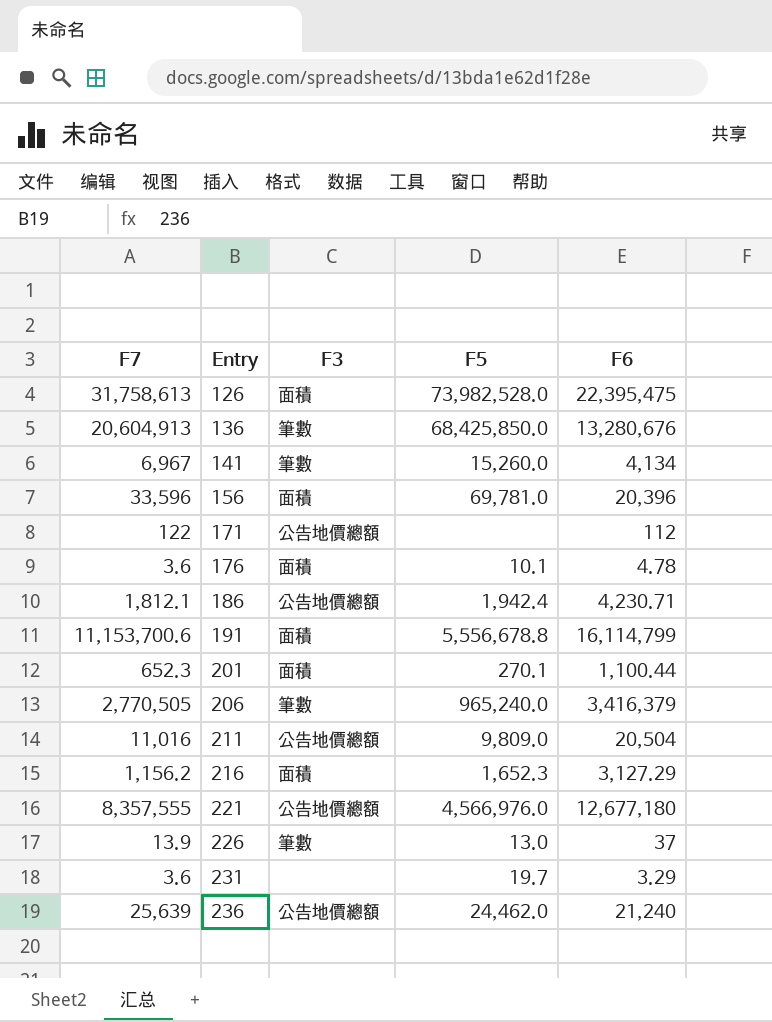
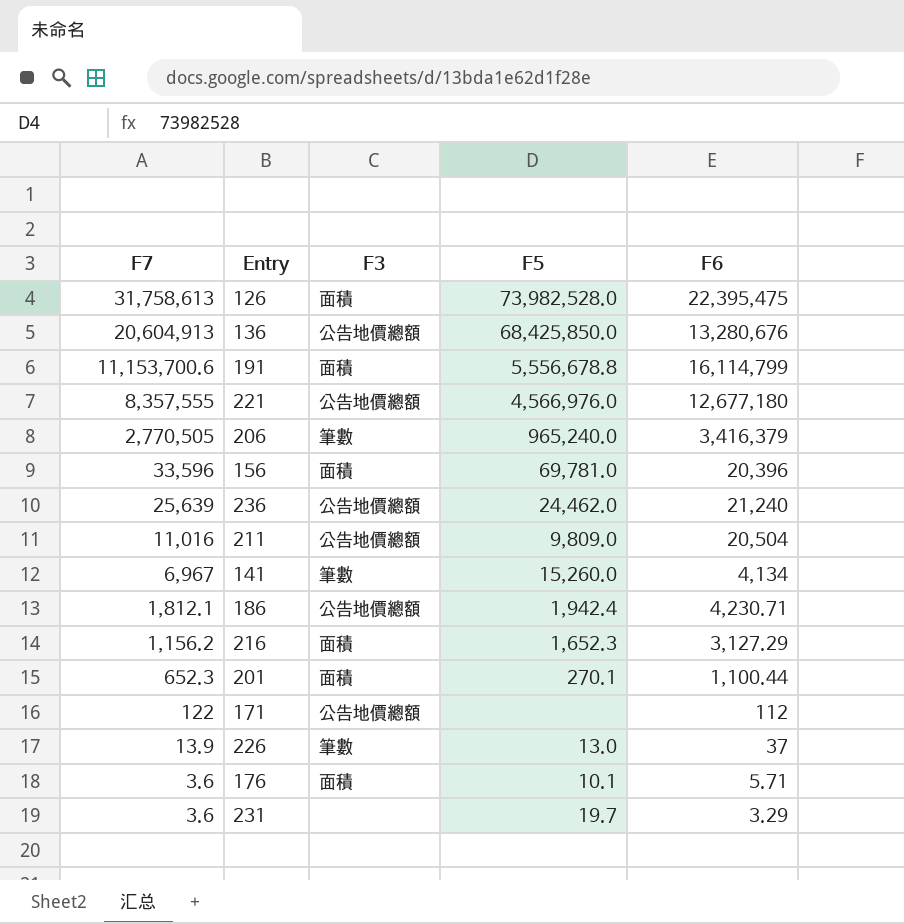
row order: Entry ascending -> F7 descending
136 | F3: 筆數 -> 公告地價總額
176 | F6: 4.78 -> 5.71

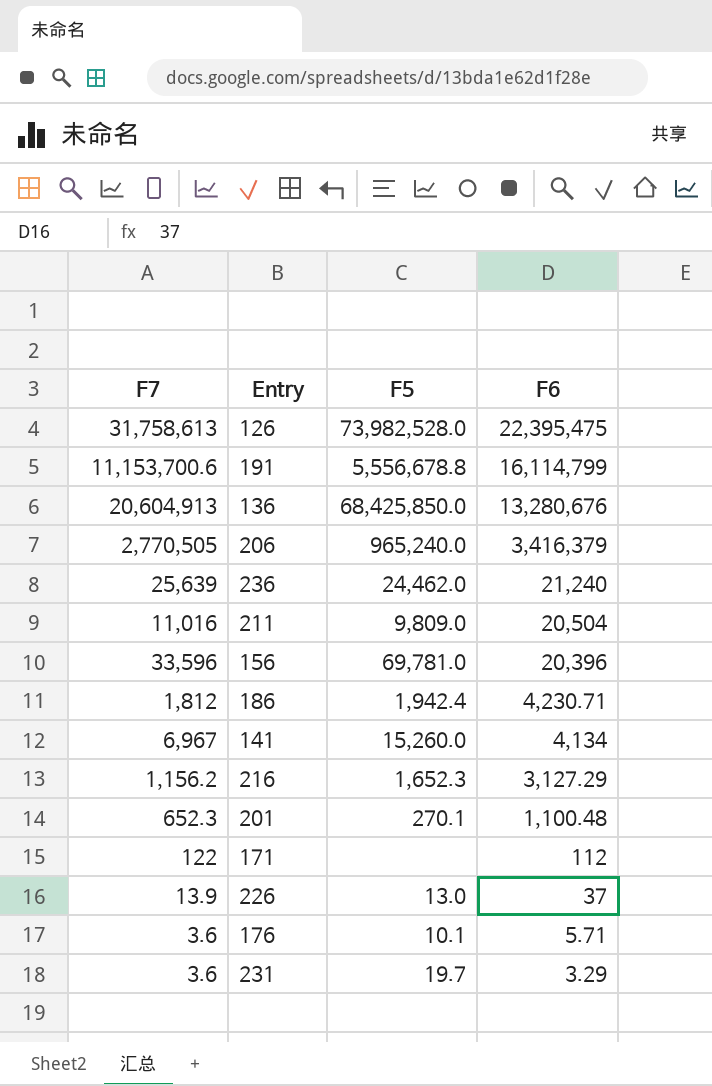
row order: F7 descending -> F6 descending
column F3 | position: 3 -> none
row 221: 8,357,555 | 公告地價總額 | 4,566,976.0 | 12,677,180 -> none
186 | F7: 1,812.1 -> 1,812
201 | F6: 1,100.44 -> 1,100.48

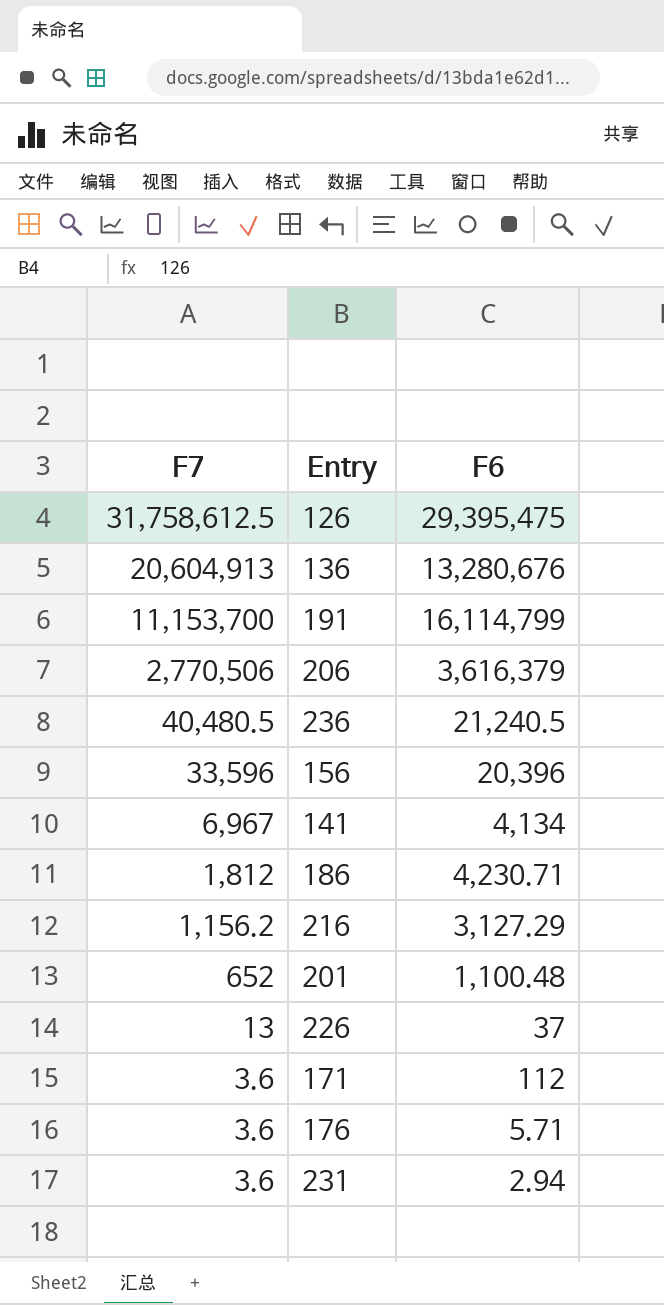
row order: F6 descending -> F7 descending
column F5 | position: 3 -> none
row 211: 11,016 | 9,809.0 | 20,504 -> none
126 | F7: 31,758,613 -> 31,758,612.5
126 | F6: 22,395,475 -> 29,395,475
191 | F7: 11,153,700.6 -> 11,153,700
206 | F7: 2,770,505 -> 2,770,506
206 | F6: 3,416,379 -> 3,616,379
236 | F7: 25,639 -> 40,480.5
236 | F6: 21,240 -> 21,240.5
201 | F7: 652.3 -> 652
226 | F7: 13.9 -> 13
171 | F7: 122 -> 3.6
231 | F6: 3.29 -> 2.94

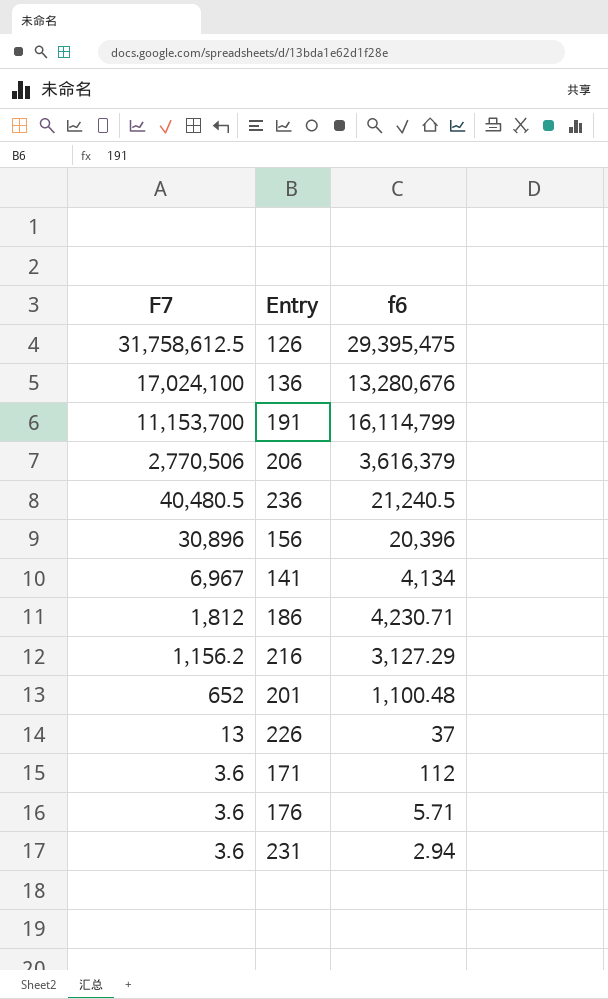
column name: F6 -> f6
136 | F7: 20,604,913 -> 17,024,100
156 | F7: 33,596 -> 30,896

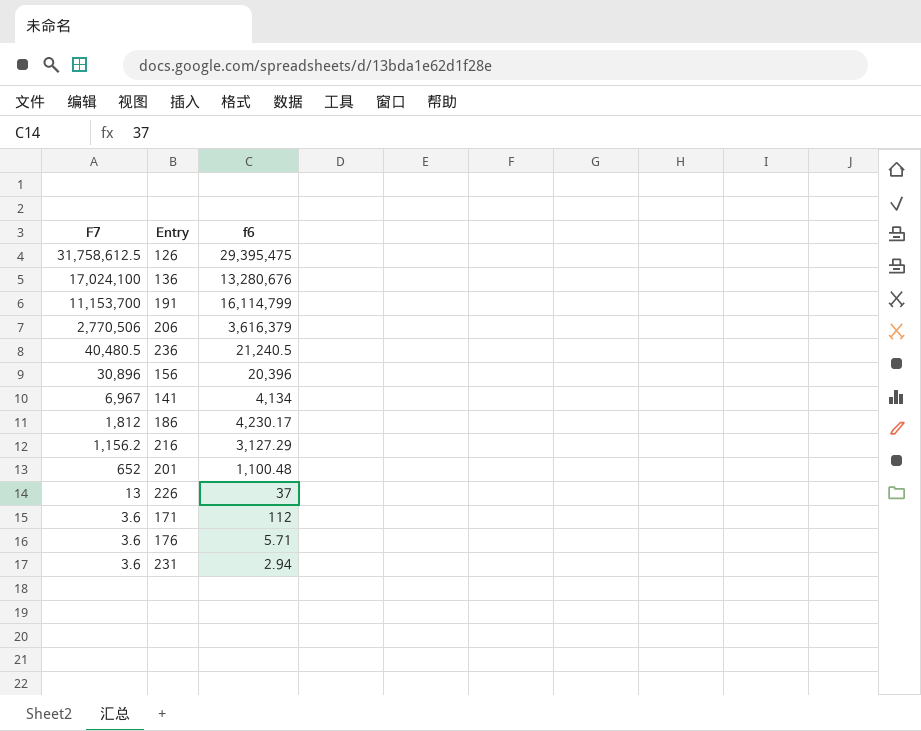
186 | f6: 4,230.71 -> 4,230.17

